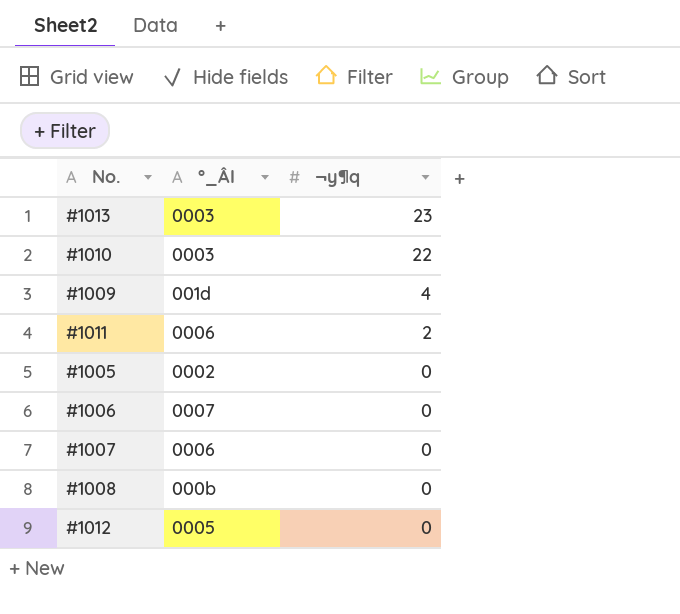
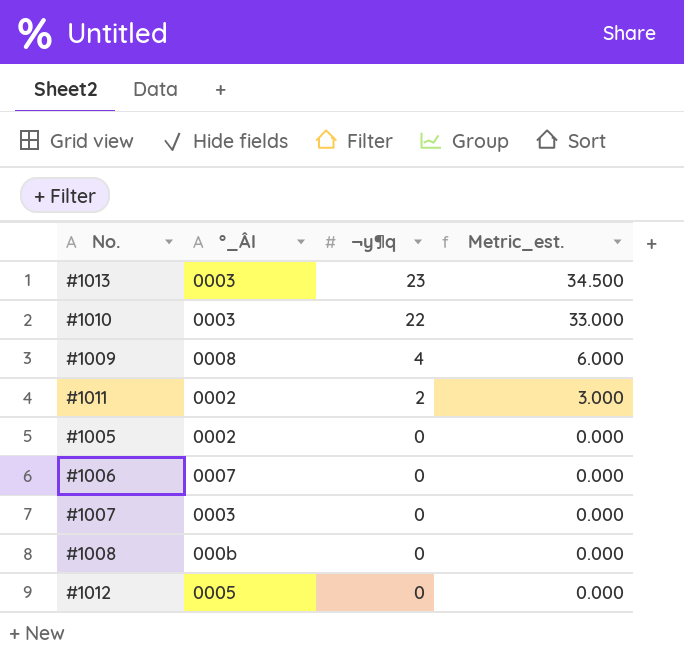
column Metric_est. | formula: none -> [¬y¶q] * 1.5
#1009 | °_ÂI: 001d -> 0008
#1011 | °_ÂI: 0006 -> 0002
#1007 | °_ÂI: 0006 -> 0003

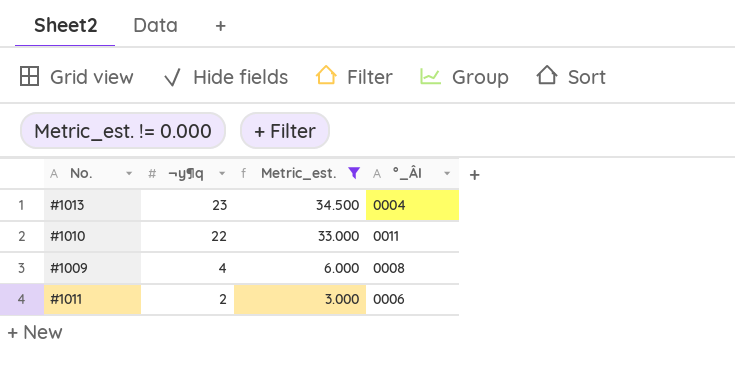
filter: none -> Metric_est. != 0.000
column °_ÂI | position: 2 -> 4
#1013 | °_ÂI: 0003 -> 0004
#1010 | °_ÂI: 0003 -> 0011
#1011 | °_ÂI: 0002 -> 0006

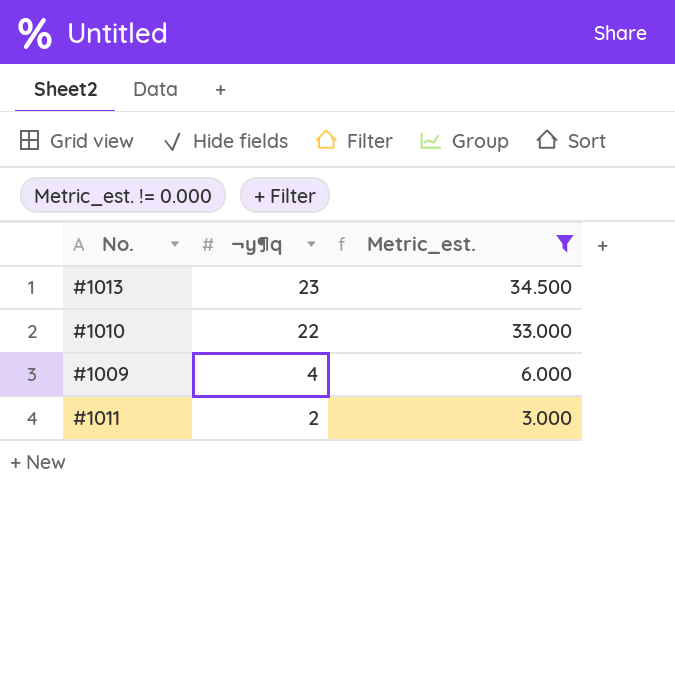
column °_ÂI | position: 4 -> none

